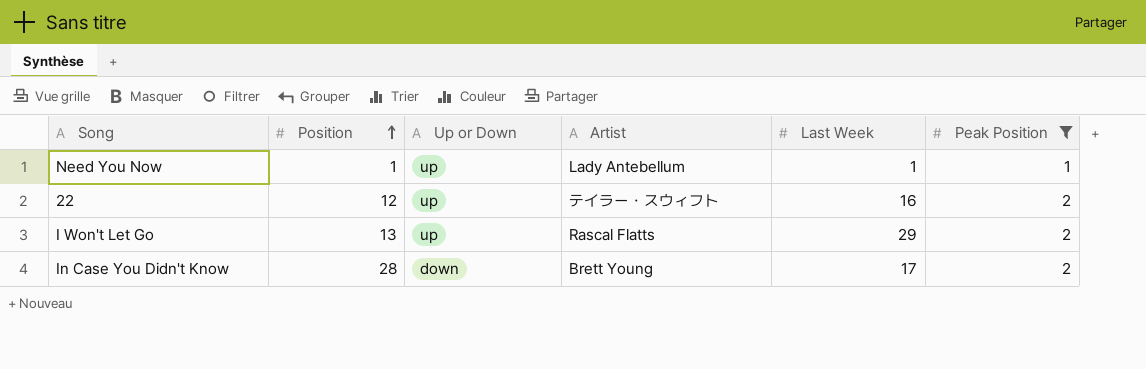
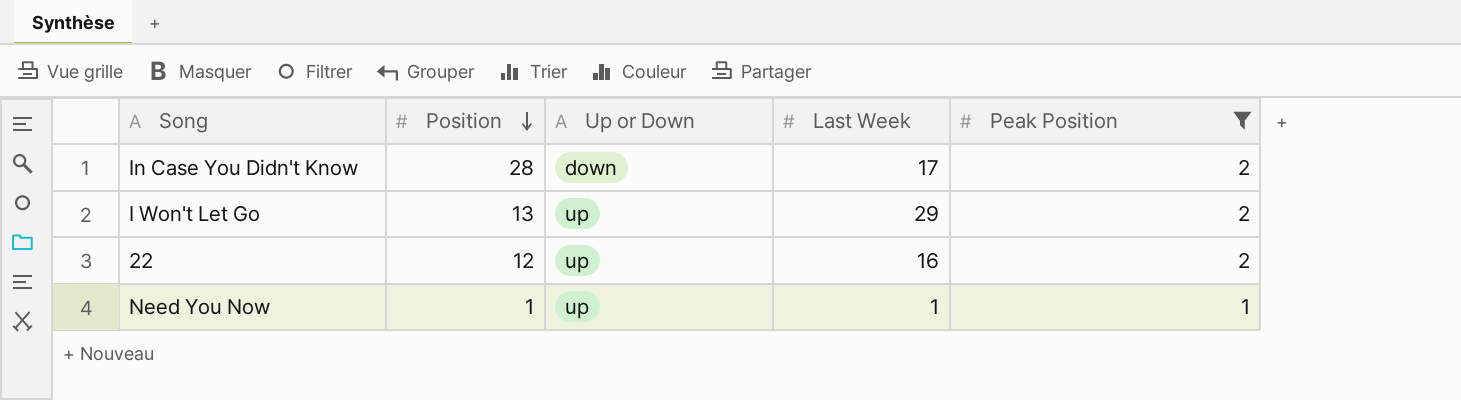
row order: Position ascending -> Position descending
column Artist | position: 4 -> none

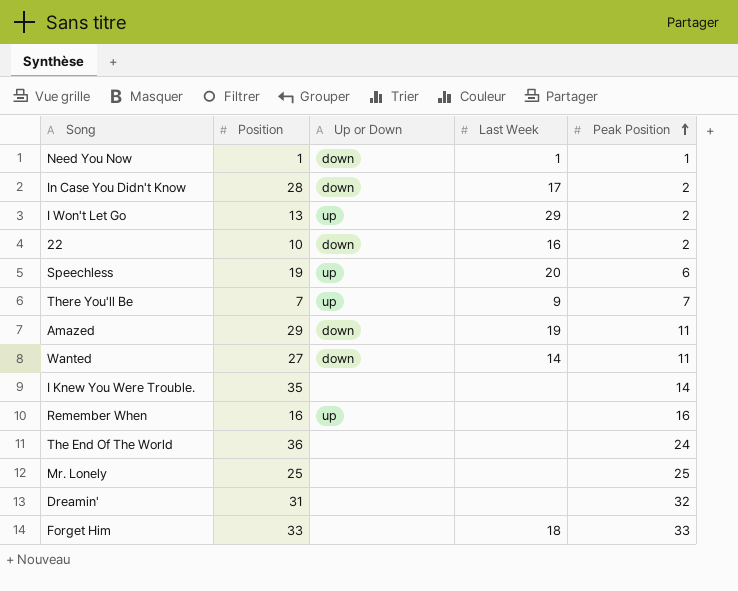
filter: Peak Position <= 2 -> none
row order: Position descending -> Peak Position ascending
Need You Now | Up or Down: up -> down
22 | Position: 12 -> 10
22 | Up or Down: up -> down

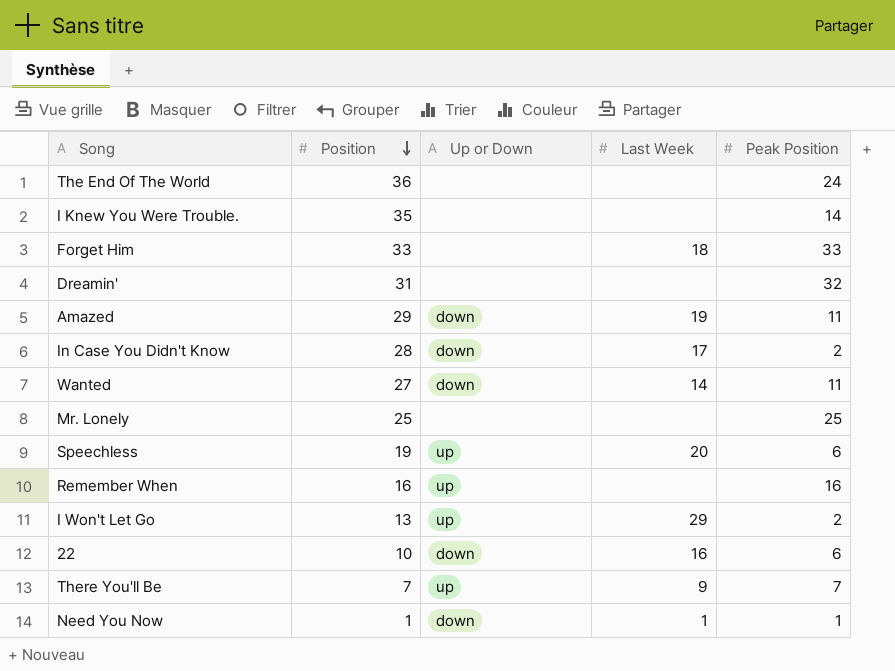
row order: Peak Position ascending -> Position descending
22 | Peak Position: 2 -> 6

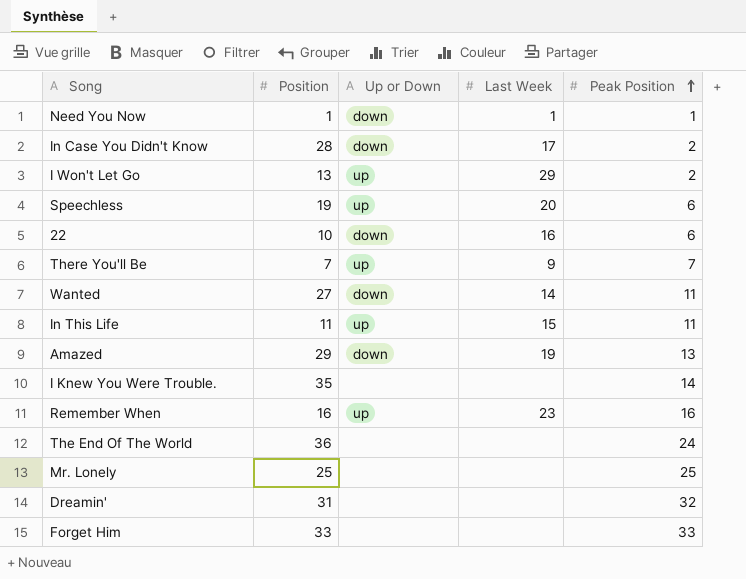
row order: Position descending -> Peak Position ascending
row In This Life: none -> 11 | up | 15 | 11
Amazed | Peak Position: 11 -> 13
Remember When | Last Week: none -> 23
Forget Him | Last Week: 18 -> none

